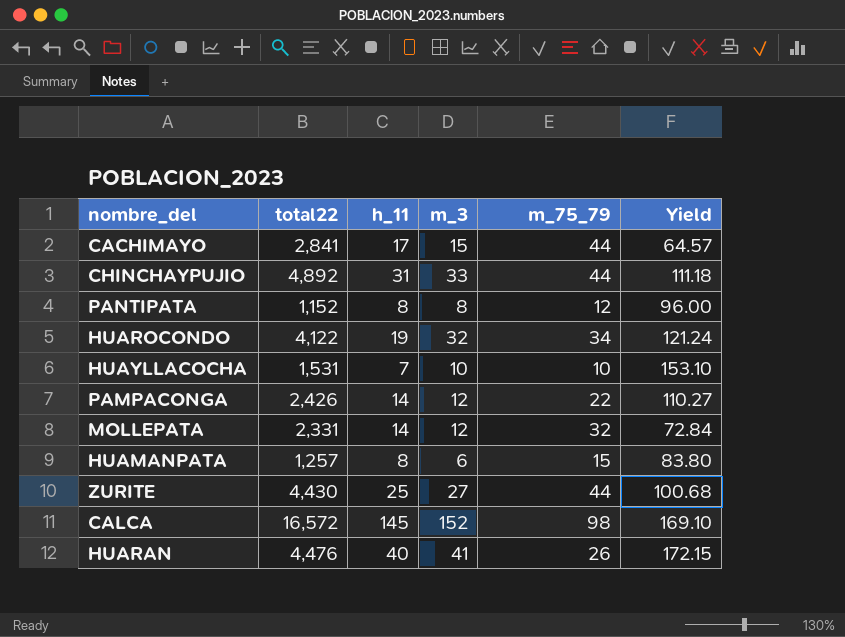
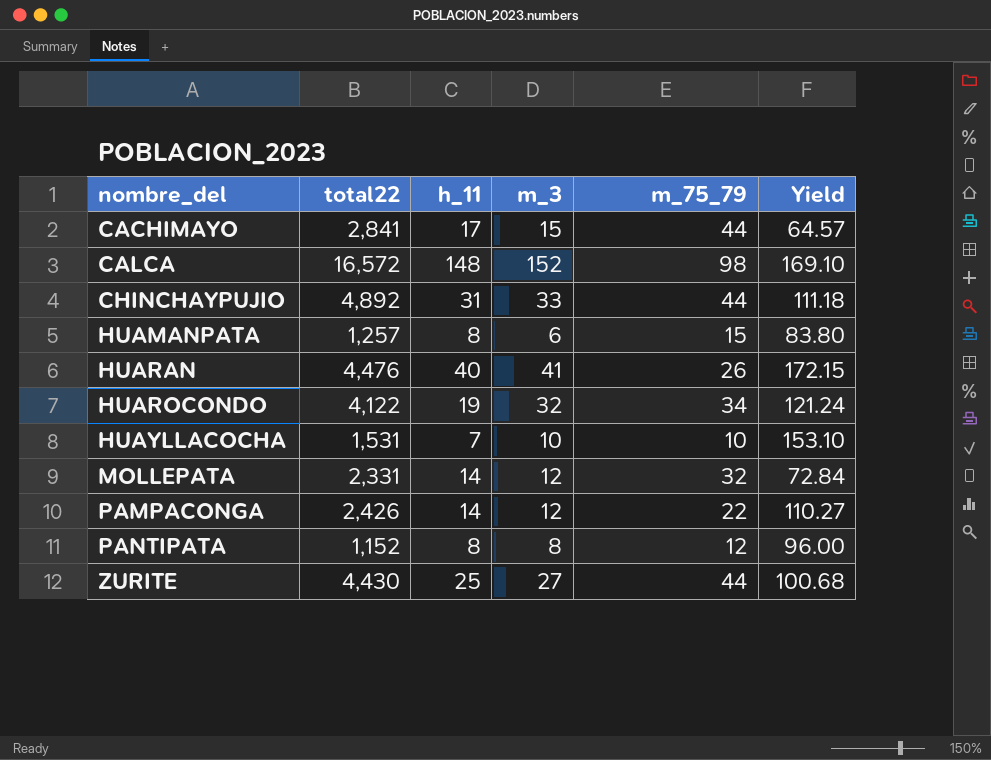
row order: none -> nombre_del ascending
CALCA | h_11: 145 -> 148

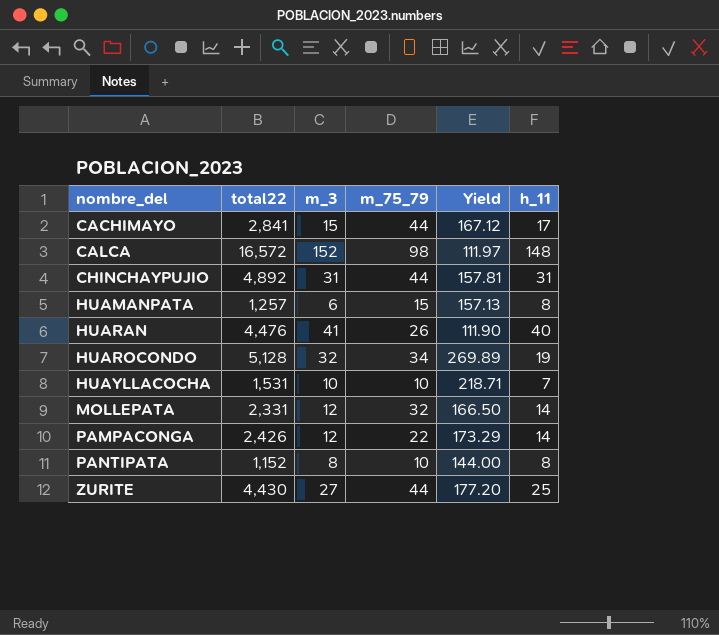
column Yield | formula: [total22] / [m_75_79] -> [total22] / [h_11]
column h_11 | position: 3 -> 6
CHINCHAYPUJIO | m_3: 33 -> 31
HUAROCONDO | total22: 4,122 -> 5,128
PANTIPATA | m_75_79: 12 -> 10

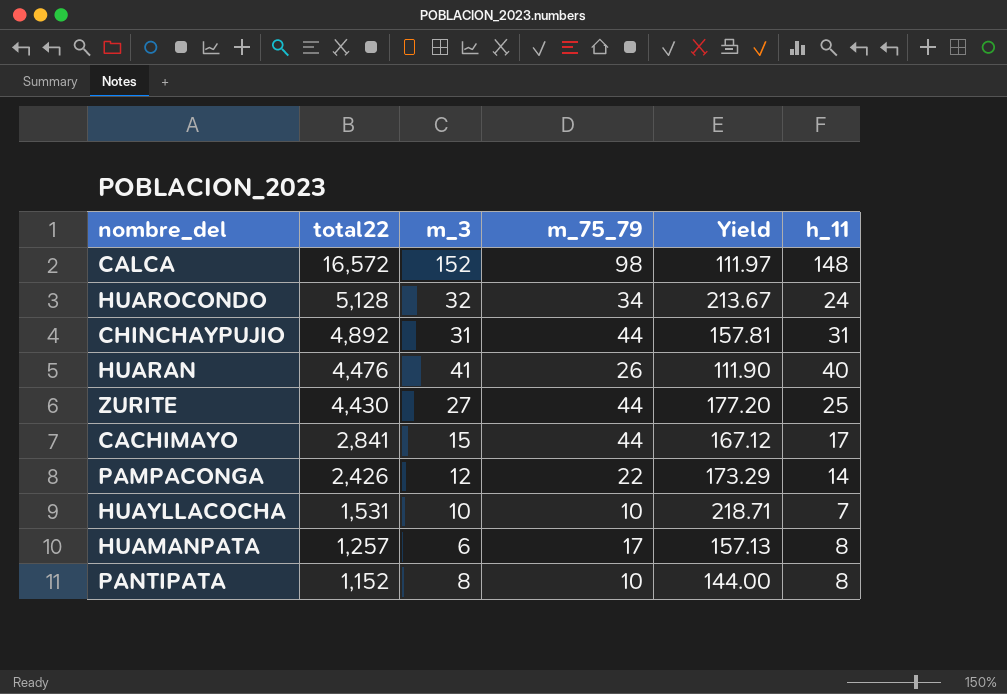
row order: nombre_del ascending -> total22 descending
row MOLLEPATA: 2,331 | 12 | 32 | 166.50 | 14 -> none
HUAROCONDO | Yield: 269.89 -> 213.67
HUAROCONDO | h_11: 19 -> 24
HUAMANPATA | m_75_79: 15 -> 17

